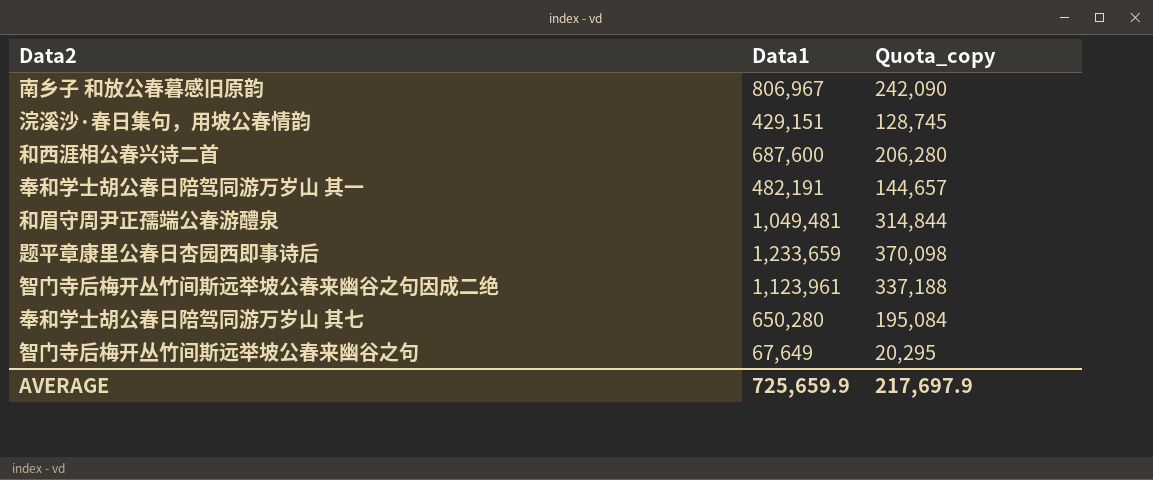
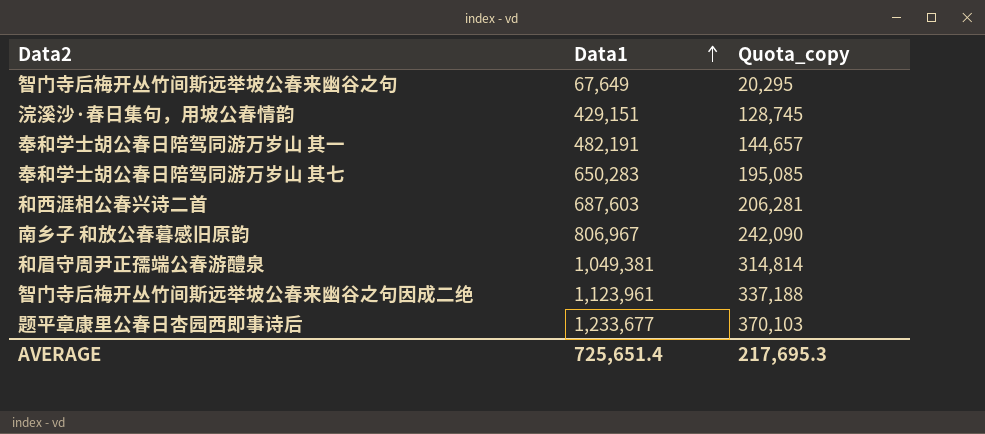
row order: none -> Data1 ascending
奉和学士胡公春日陪驾同游万岁山 其七 | Data1: 650,280 -> 650,283
奉和学士胡公春日陪驾同游万岁山 其七 | Quota_copy: 195,084 -> 195,085
和西涯相公春兴诗二首 | Data1: 687,600 -> 687,603
和西涯相公春兴诗二首 | Quota_copy: 206,280 -> 206,281
和眉守周尹正孺端公春游醴泉 | Data1: 1,049,481 -> 1,049,381
和眉守周尹正孺端公春游醴泉 | Quota_copy: 314,844 -> 314,814
题平章康里公春日杏园西即事诗后 | Data1: 1,233,659 -> 1,233,677
题平章康里公春日杏园西即事诗后 | Quota_copy: 370,098 -> 370,103
AVERAGE | Data1: 725,659.9 -> 725,651.4
AVERAGE | Quota_copy: 217,697.9 -> 217,695.3

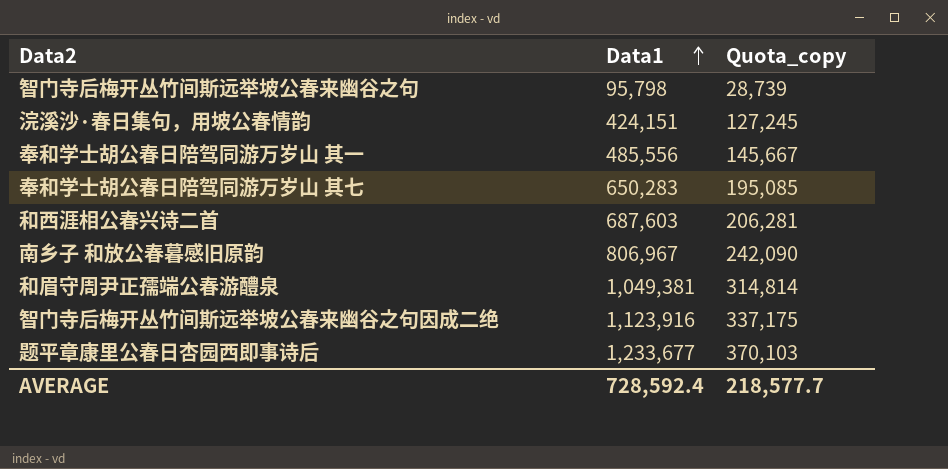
智门寺后梅开丛竹间斯远举坡公春来幽谷之句 | Data1: 67,649 -> 95,798
智门寺后梅开丛竹间斯远举坡公春来幽谷之句 | Quota_copy: 20,295 -> 28,739
浣溪沙·春日集句，用坡公春情韵 | Data1: 429,151 -> 424,151
浣溪沙·春日集句，用坡公春情韵 | Quota_copy: 128,745 -> 127,245
奉和学士胡公春日陪驾同游万岁山 其一 | Data1: 482,191 -> 485,556
奉和学士胡公春日陪驾同游万岁山 其一 | Quota_copy: 144,657 -> 145,667
智门寺后梅开丛竹间斯远举坡公春来幽谷之句因成二绝 | Data1: 1,123,961 -> 1,123,916
智门寺后梅开丛竹间斯远举坡公春来幽谷之句因成二绝 | Quota_copy: 337,188 -> 337,175
AVERAGE | Data1: 725,651.4 -> 728,592.4
AVERAGE | Quota_copy: 217,695.3 -> 218,577.7

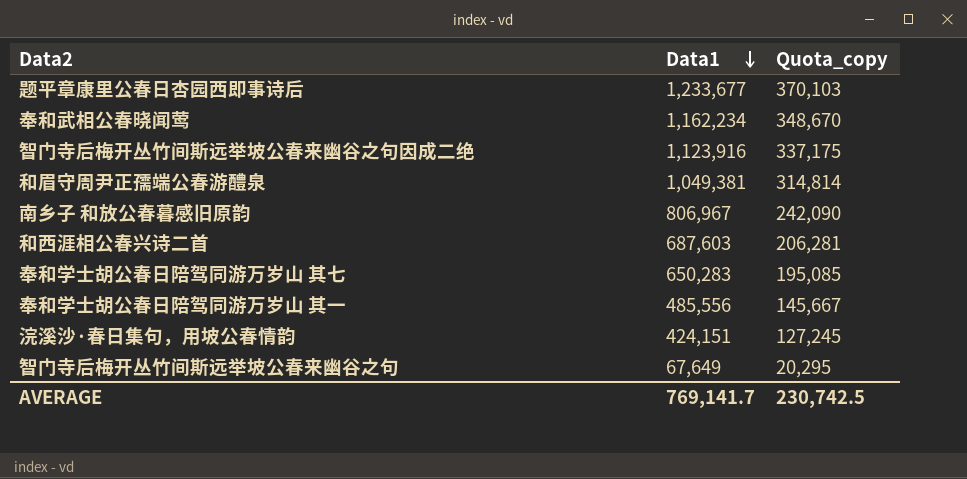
row order: Data1 ascending -> Data1 descending
row 奉和武相公春晓闻莺: none -> 1,162,234 | 348,670
智门寺后梅开丛竹间斯远举坡公春来幽谷之句 | Data1: 95,798 -> 67,649
智门寺后梅开丛竹间斯远举坡公春来幽谷之句 | Quota_copy: 28,739 -> 20,295
AVERAGE | Data1: 728,592.4 -> 769,141.7
AVERAGE | Quota_copy: 218,577.7 -> 230,742.5

